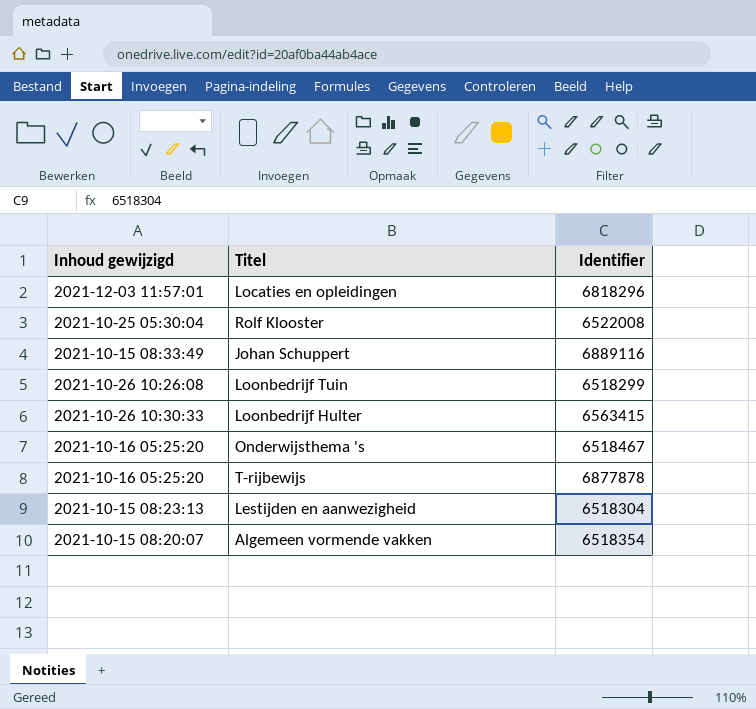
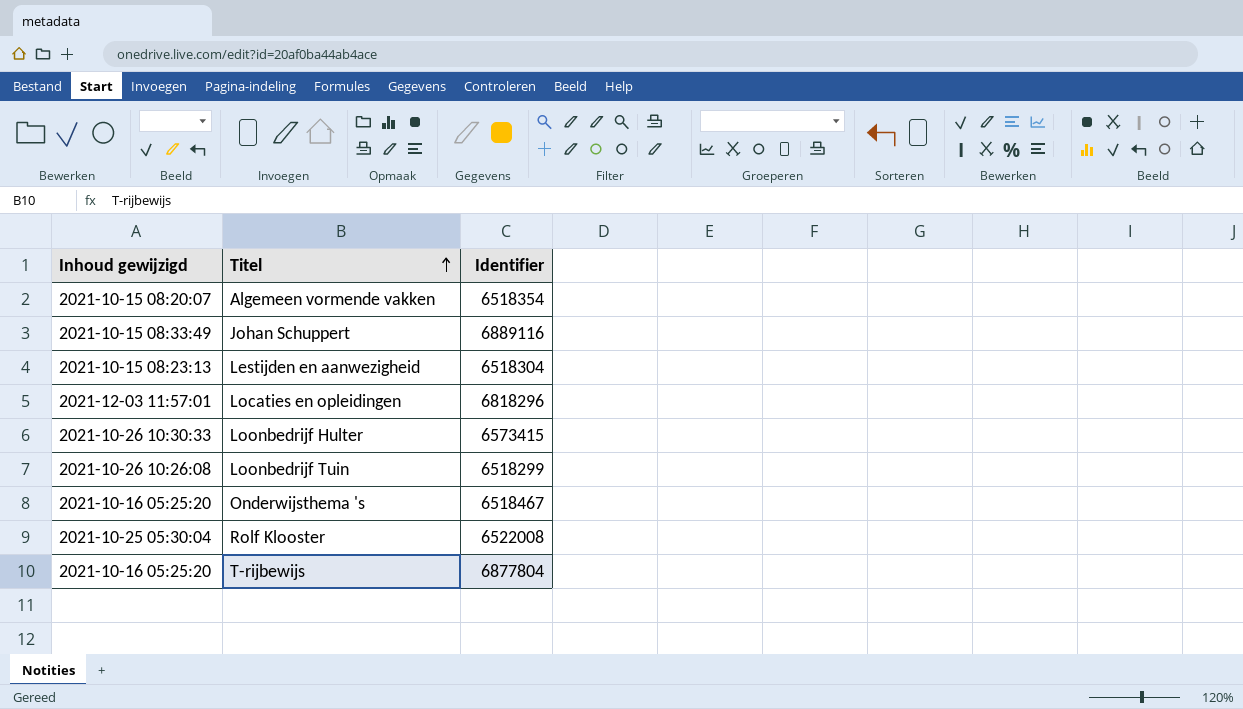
row order: none -> Titel ascending
Loonbedrijf Hulter | Identifier: 6563415 -> 6573415
T-rijbewijs | Identifier: 6877878 -> 6877804

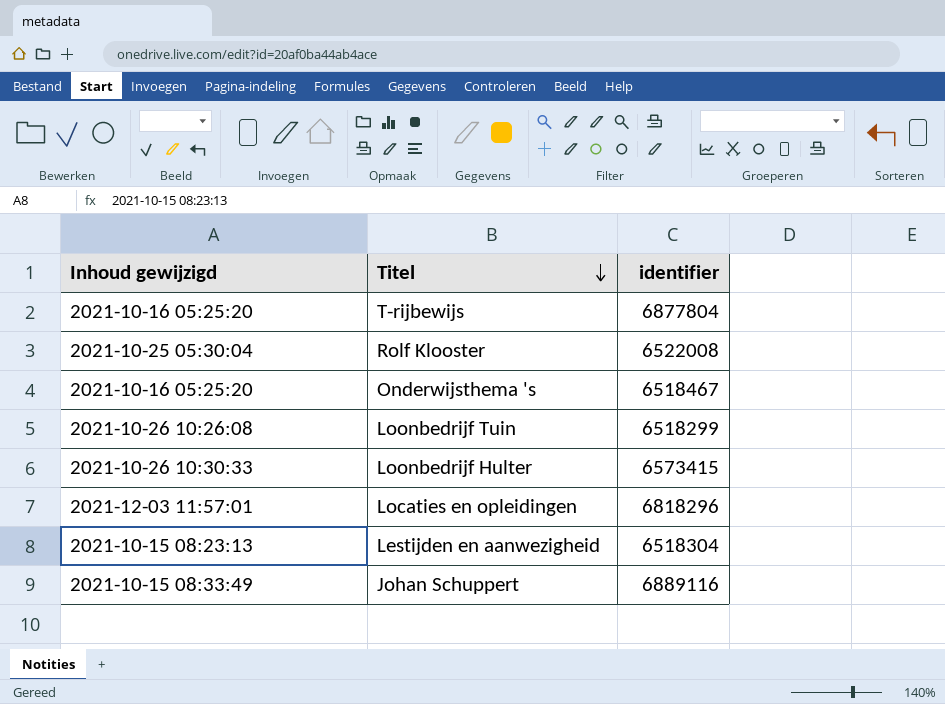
row order: Titel ascending -> Titel descending
column name: Identifier -> identifier
row Algemeen vormende vakken: 2021-10-15 08:20:07 | 6518354 -> none

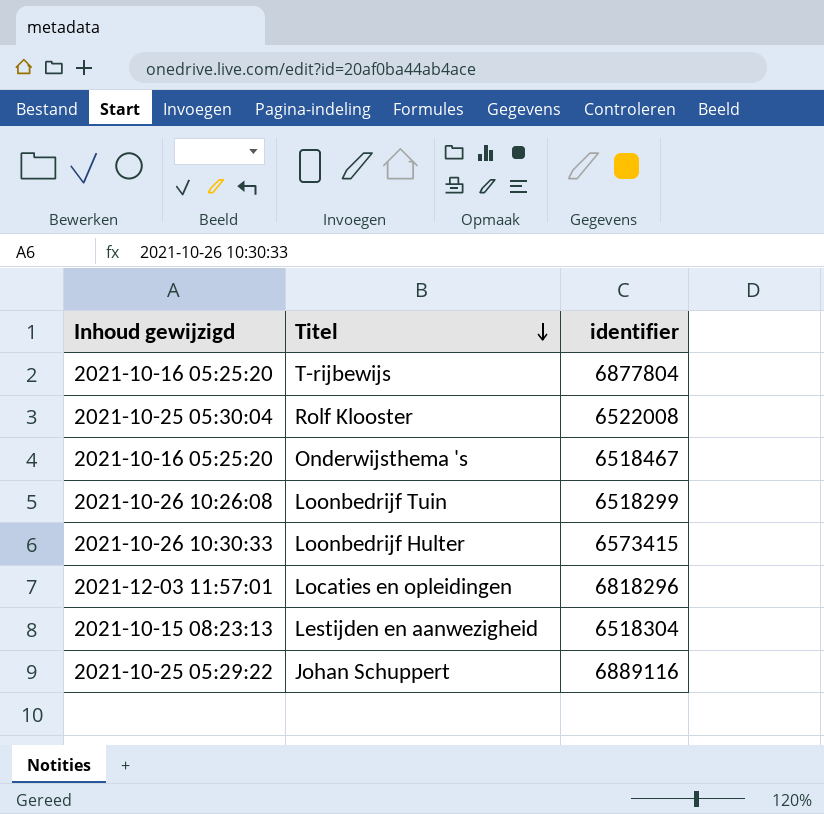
Johan Schuppert | Inhoud gewijzigd: 2021-10-15 08:33:49 -> 2021-10-25 05:29:22

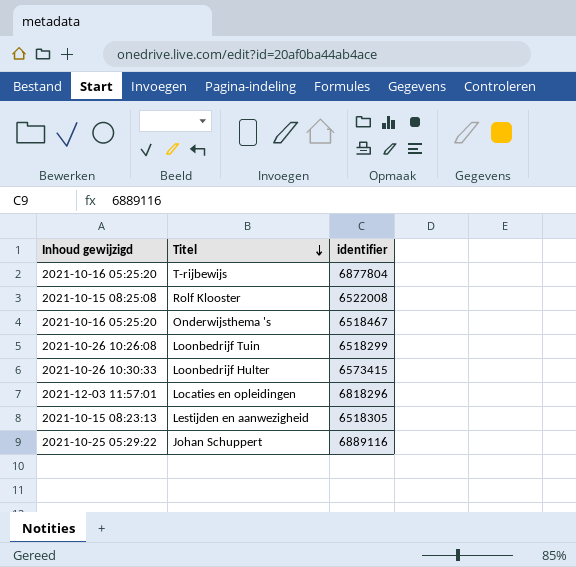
Rolf Klooster | Inhoud gewijzigd: 2021-10-25 05:30:04 -> 2021-10-15 08:25:08
Lestijden en aanwezigheid | identifier: 6518304 -> 6518305

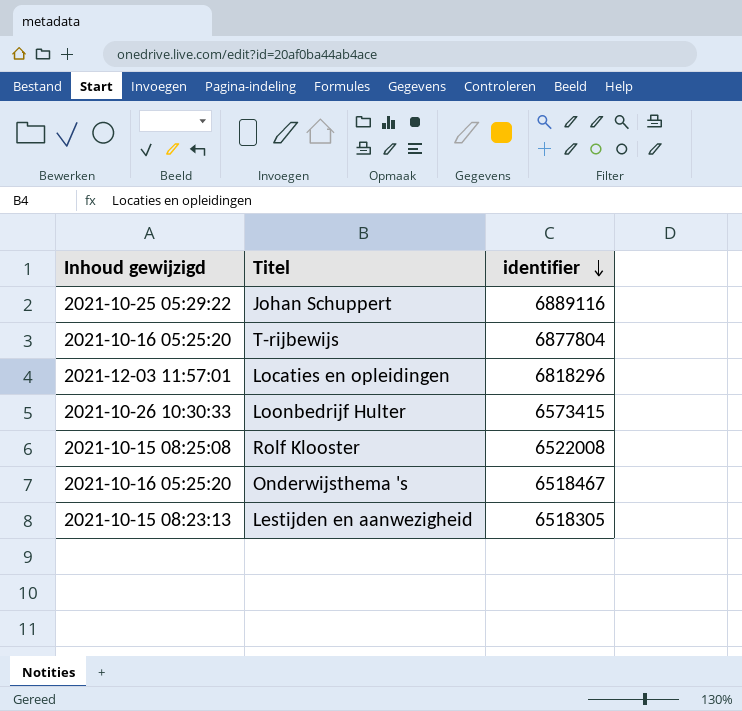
row order: Titel descending -> identifier descending
row Loonbedrijf Tuin: 2021-10-26 10:26:08 | 6518299 -> none

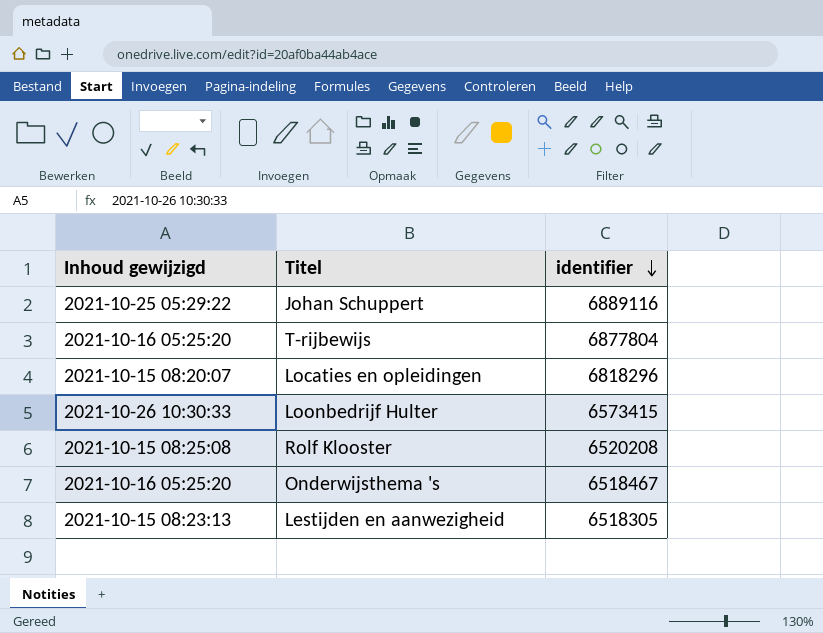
Locaties en opleidingen | Inhoud gewijzigd: 2021-12-03 11:57:01 -> 2021-10-15 08:20:07
Rolf Klooster | identifier: 6522008 -> 6520208

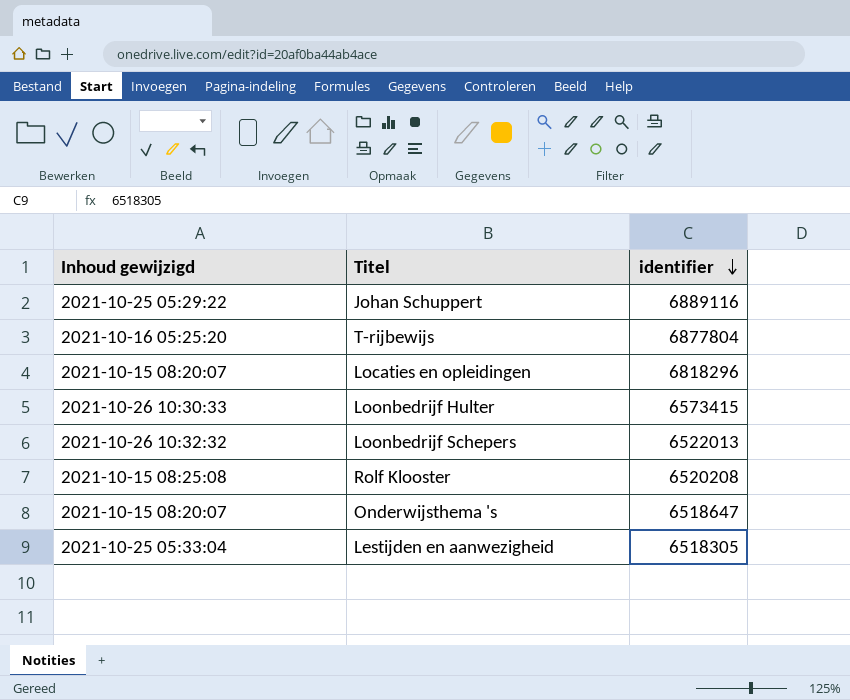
row Loonbedrijf Schepers: none -> 2021-10-26 10:32:32 | 6522013
Onderwijsthema 's | Inhoud gewijzigd: 2021-10-16 05:25:20 -> 2021-10-15 08:20:07
Onderwijsthema 's | identifier: 6518467 -> 6518647
Lestijden en aanwezigheid | Inhoud gewijzigd: 2021-10-15 08:23:13 -> 2021-10-25 05:33:04

